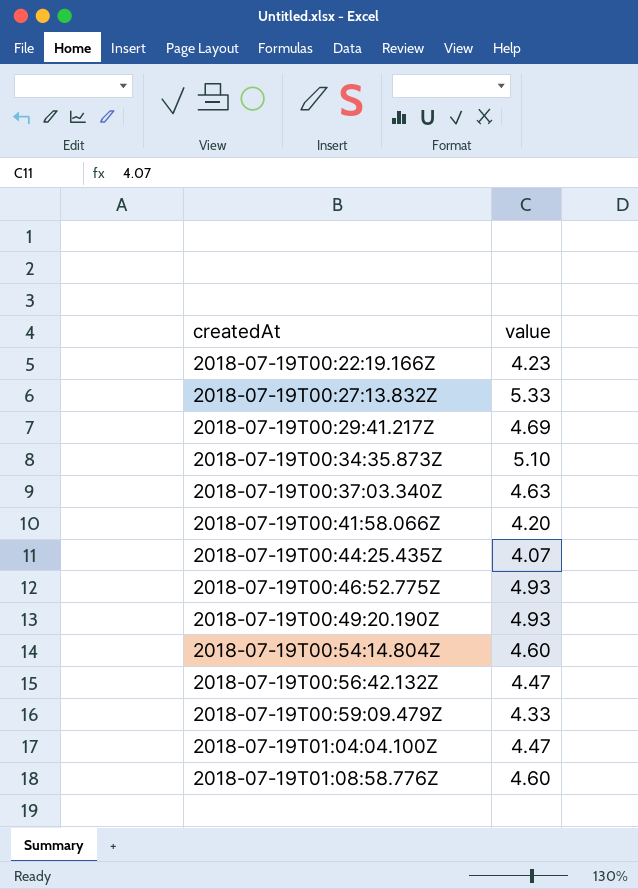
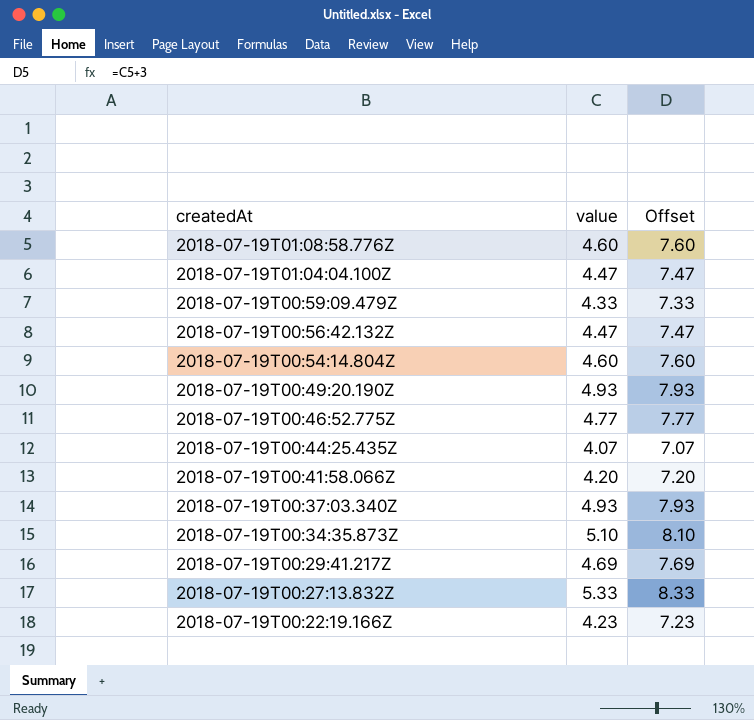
row order: createdAt ascending -> createdAt descending
column Offset | formula: none -> [value] + 3
2018-07-19T00:46:52.775Z | value: 4.93 -> 4.77
2018-07-19T00:37:03.340Z | value: 4.63 -> 4.93

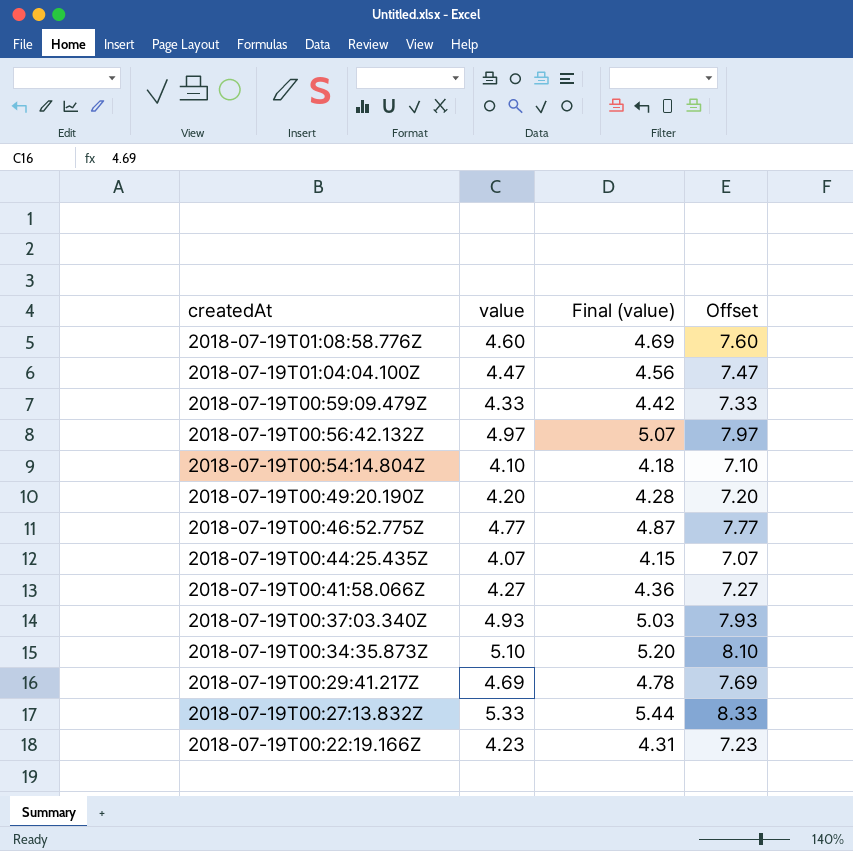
column Final (value) | formula: none -> [value] * 1.02
2018-07-19T00:56:42.132Z | value: 4.47 -> 4.97
2018-07-19T00:56:42.132Z | Offset: 7.47 -> 7.97
2018-07-19T00:54:14.804Z | value: 4.60 -> 4.10
2018-07-19T00:54:14.804Z | Offset: 7.60 -> 7.10
2018-07-19T00:49:20.190Z | value: 4.93 -> 4.20
2018-07-19T00:49:20.190Z | Offset: 7.93 -> 7.20
2018-07-19T00:41:58.066Z | value: 4.20 -> 4.27
2018-07-19T00:41:58.066Z | Offset: 7.20 -> 7.27

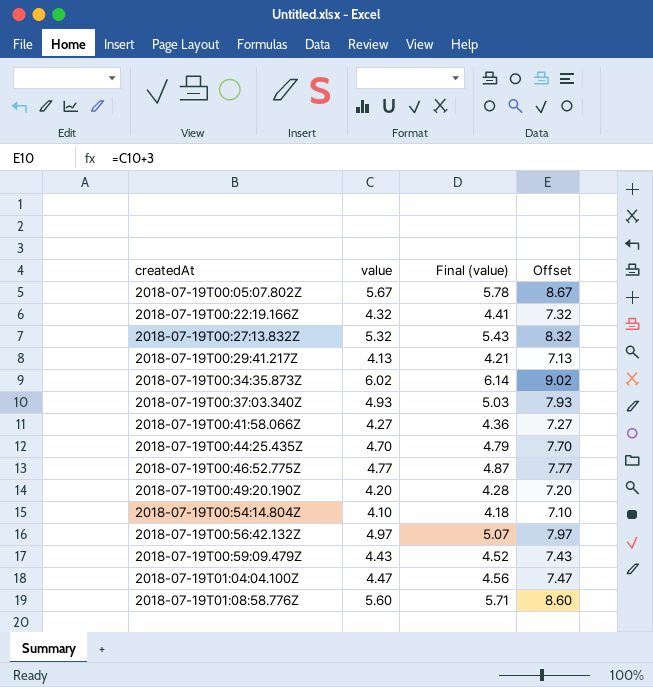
row order: createdAt descending -> createdAt ascending
row 2018-07-19T00:05:07.802Z: none -> 5.67 | 5.78 | 8.67
2018-07-19T00:22:19.166Z | value: 4.23 -> 4.32
2018-07-19T00:22:19.166Z | Final (value): 4.31 -> 4.41
2018-07-19T00:22:19.166Z | Offset: 7.23 -> 7.32
2018-07-19T00:27:13.832Z | value: 5.33 -> 5.32
2018-07-19T00:27:13.832Z | Final (value): 5.44 -> 5.43
2018-07-19T00:27:13.832Z | Offset: 8.33 -> 8.32
2018-07-19T00:29:41.217Z | value: 4.69 -> 4.13
2018-07-19T00:29:41.217Z | Final (value): 4.78 -> 4.21
2018-07-19T00:29:41.217Z | Offset: 7.69 -> 7.13
2018-07-19T00:34:35.873Z | value: 5.10 -> 6.02
2018-07-19T00:34:35.873Z | Final (value): 5.20 -> 6.14
2018-07-19T00:34:35.873Z | Offset: 8.10 -> 9.02
2018-07-19T00:44:25.435Z | value: 4.07 -> 4.70
2018-07-19T00:44:25.435Z | Final (value): 4.15 -> 4.79
2018-07-19T00:44:25.435Z | Offset: 7.07 -> 7.70
2018-07-19T00:59:09.479Z | value: 4.33 -> 4.43
2018-07-19T00:59:09.479Z | Final (value): 4.42 -> 4.52
2018-07-19T00:59:09.479Z | Offset: 7.33 -> 7.43
2018-07-19T01:08:58.776Z | value: 4.60 -> 5.60
2018-07-19T01:08:58.776Z | Final (value): 4.69 -> 5.71
2018-07-19T01:08:58.776Z | Offset: 7.60 -> 8.60

